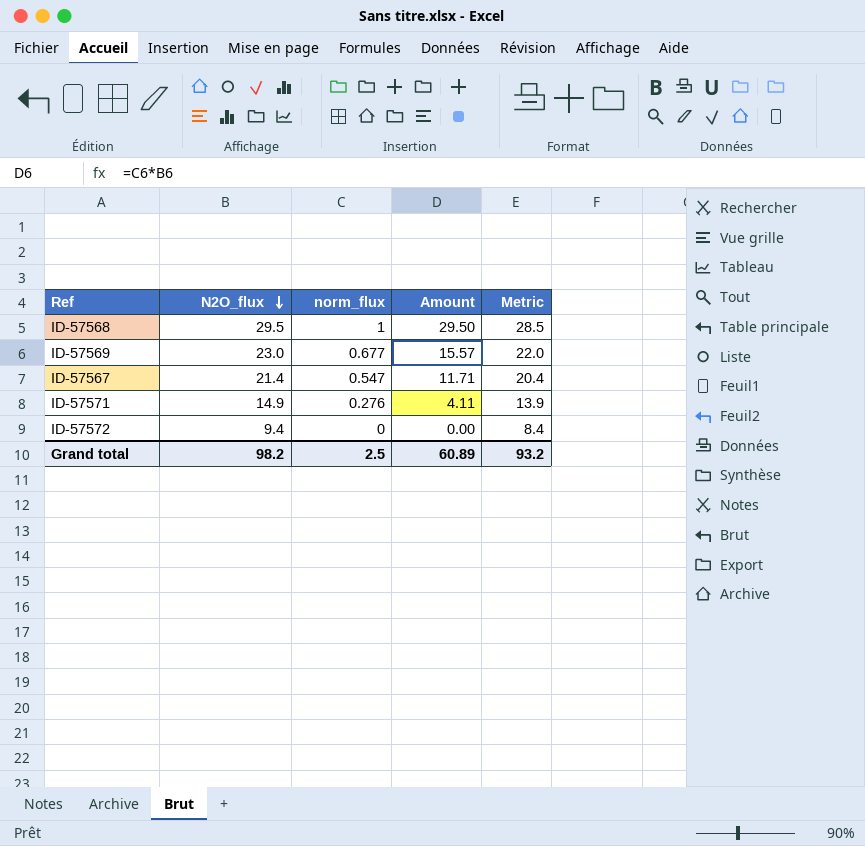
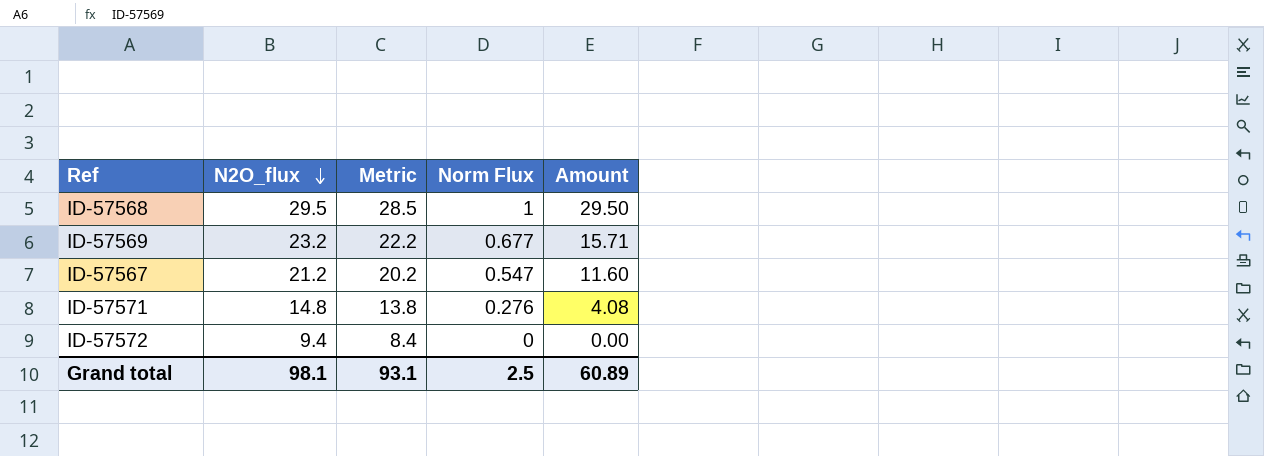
column Metric | position: 5 -> 3
column name: norm_flux -> Norm Flux
ID-57569 | N2O_flux: 23.0 -> 23.2
ID-57569 | Metric: 22.0 -> 22.2
ID-57569 | Amount: 15.57 -> 15.71
ID-57567 | N2O_flux: 21.4 -> 21.2
ID-57567 | Metric: 20.4 -> 20.2
ID-57567 | Amount: 11.71 -> 11.60
ID-57571 | N2O_flux: 14.9 -> 14.8
ID-57571 | Metric: 13.9 -> 13.8
ID-57571 | Amount: 4.11 -> 4.08
Grand total | N2O_flux: 98.2 -> 98.1
Grand total | Metric: 93.2 -> 93.1

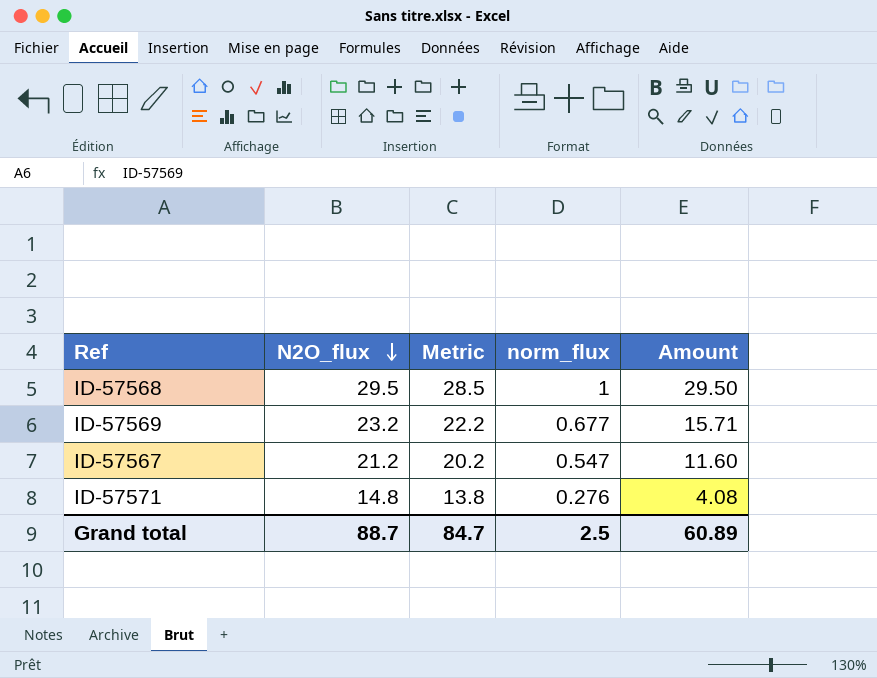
column name: Norm Flux -> norm_flux
row ID-57572: 9.4 | 8.4 | 0 | 0.00 -> none
Grand total | N2O_flux: 98.1 -> 88.7
Grand total | Metric: 93.1 -> 84.7

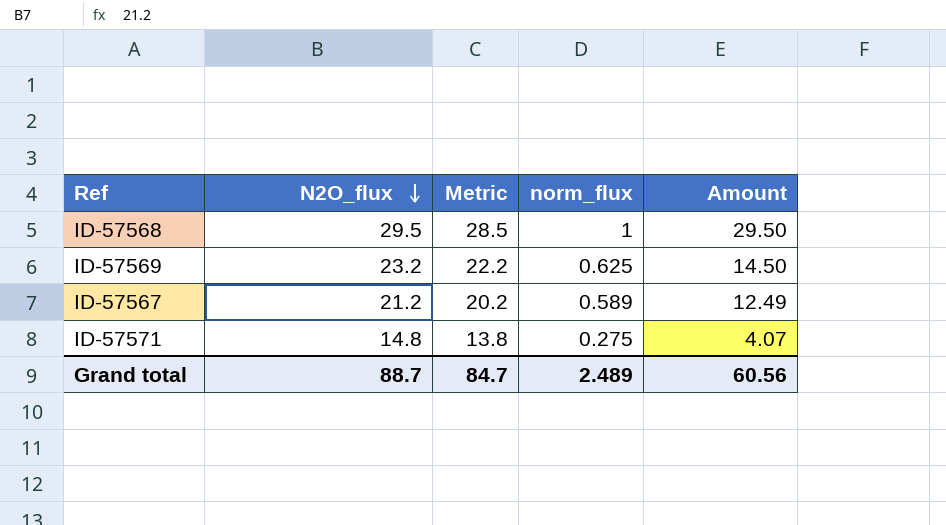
ID-57569 | norm_flux: 0.677 -> 0.625
ID-57569 | Amount: 15.71 -> 14.50
ID-57567 | norm_flux: 0.547 -> 0.589
ID-57567 | Amount: 11.60 -> 12.49
ID-57571 | norm_flux: 0.276 -> 0.275
ID-57571 | Amount: 4.08 -> 4.07
Grand total | norm_flux: 2.5 -> 2.489
Grand total | Amount: 60.89 -> 60.56

